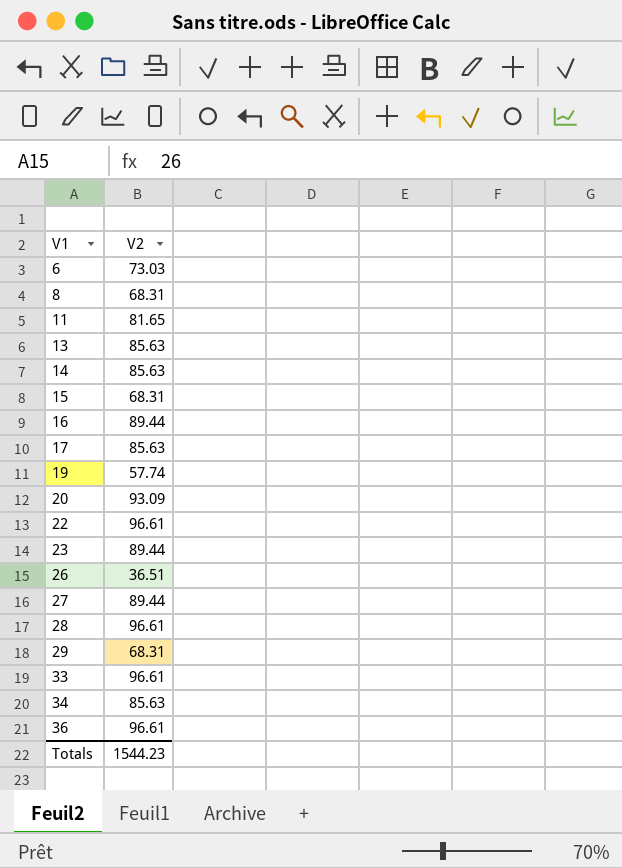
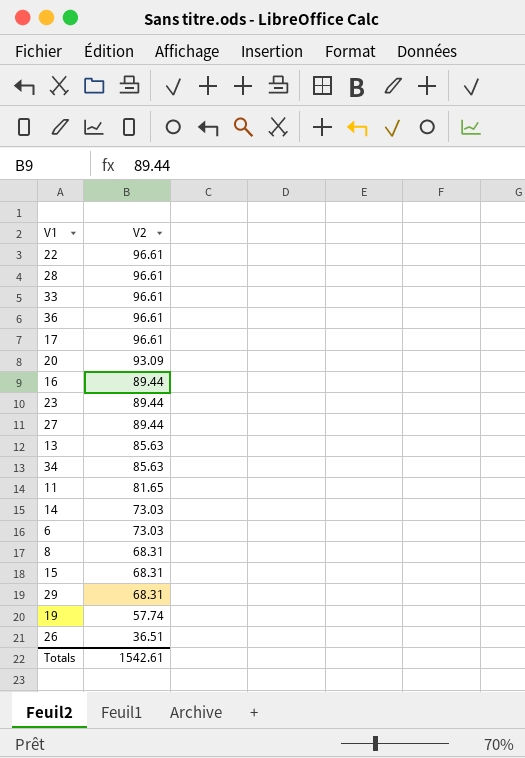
row order: V1 ascending -> V2 descending
17 | V2: 85.63 -> 96.61
14 | V2: 85.63 -> 73.03
Totals | V2: 1544.23 -> 1542.61

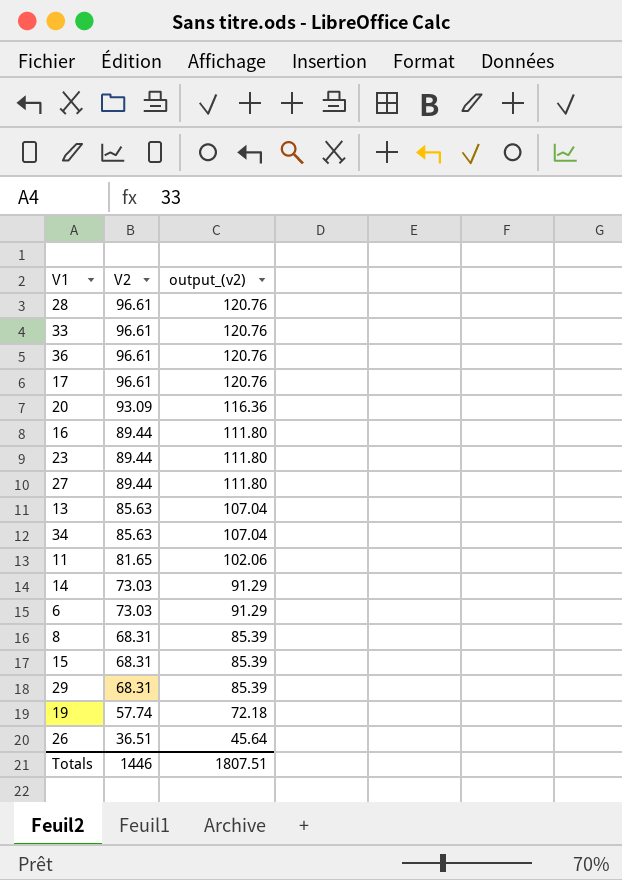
column output_(v2) | formula: none -> [V2] * 1.25
row 22: 96.61 -> none
Totals | V2: 1542.61 -> 1446

